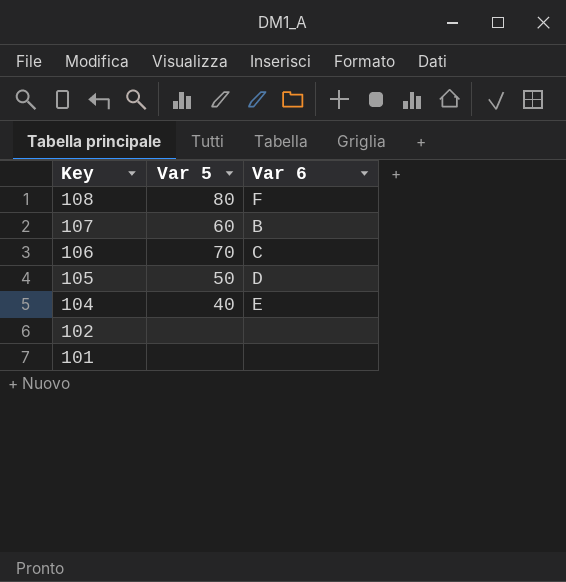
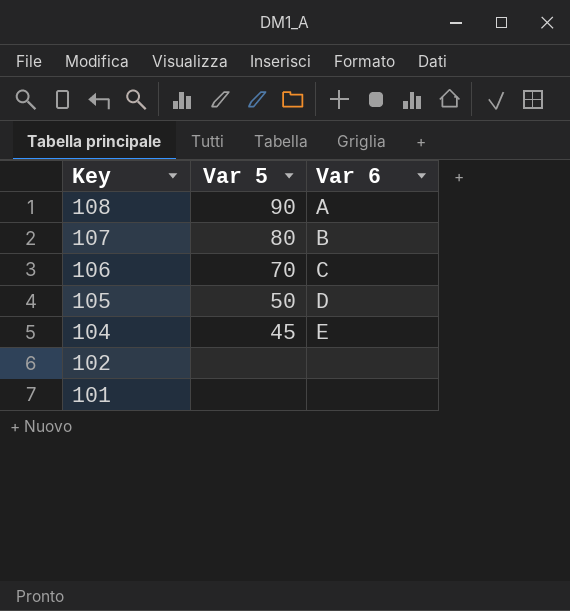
108 | Var 5: 80 -> 90
108 | Var 6: F -> A
107 | Var 5: 60 -> 80
104 | Var 5: 40 -> 45

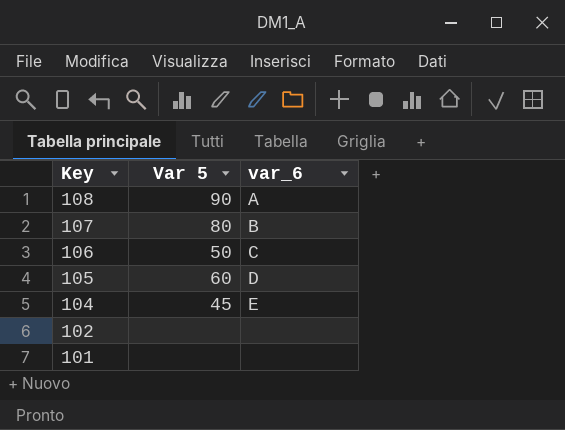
column name: Var 6 -> var_6
106 | Var 5: 70 -> 50
105 | Var 5: 50 -> 60

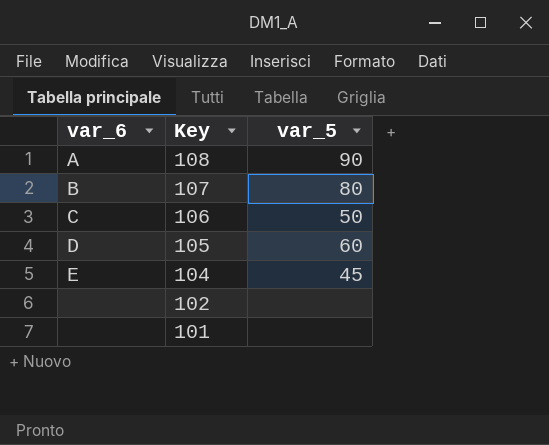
column var_6 | position: 3 -> 1
column name: Var 5 -> var_5

